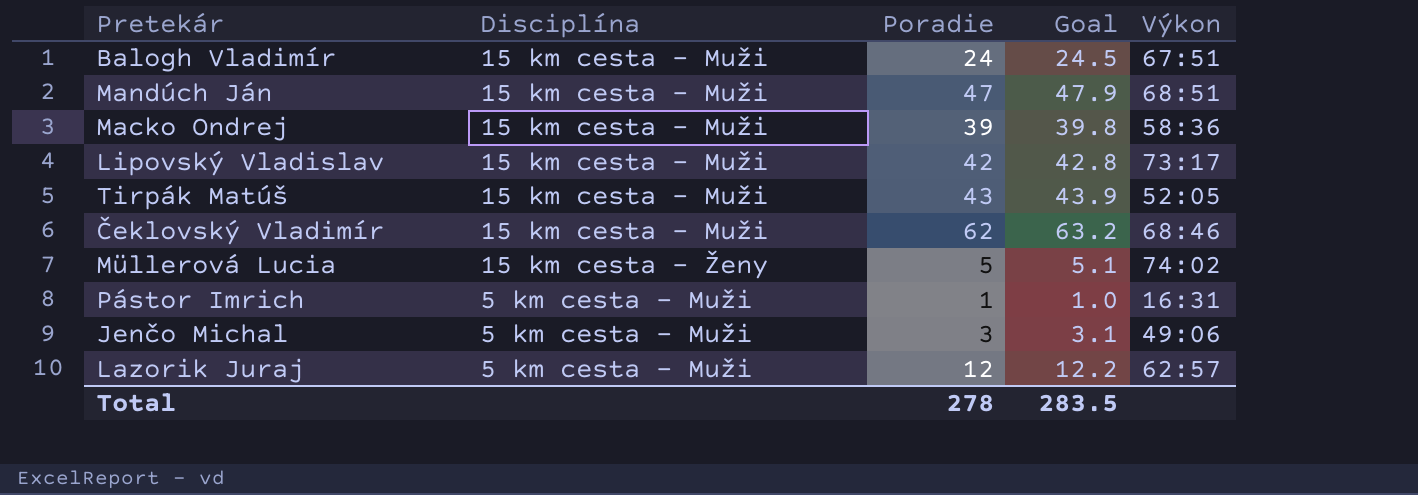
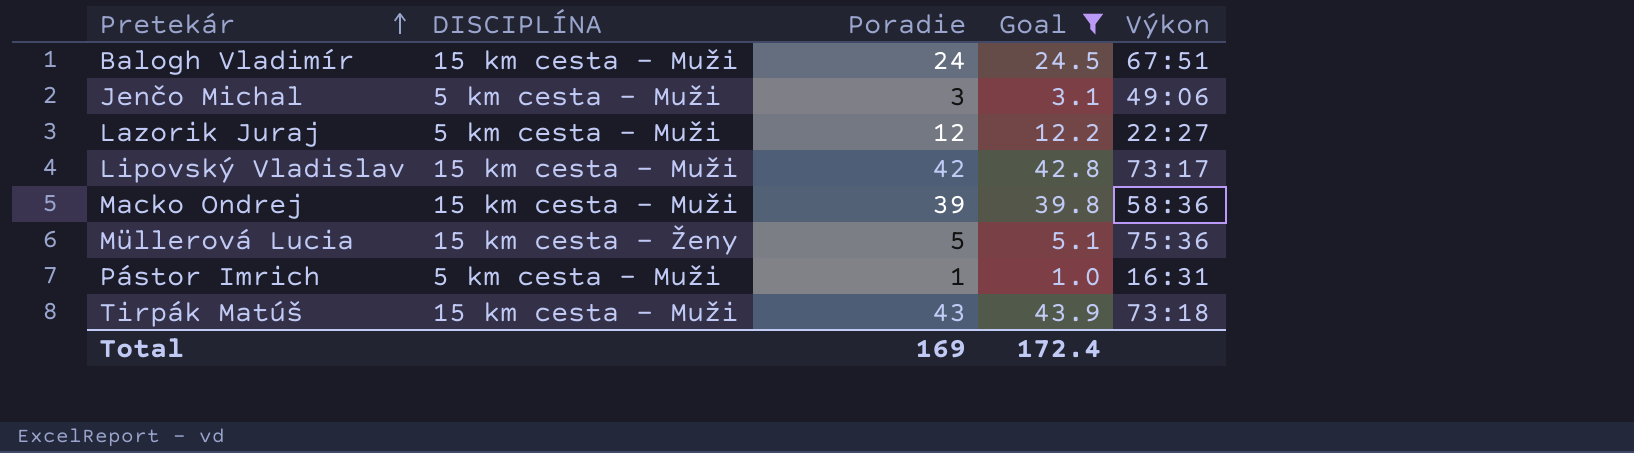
filter: none -> Goal <= 43.9
row order: none -> Pretekár ascending
column name: Disciplína -> DISCIPLÍNA
Lazorik Juraj | Výkon: 62:57 -> 22:27
Müllerová Lucia | Výkon: 74:02 -> 75:36
Tirpák Matúš | Výkon: 52:05 -> 73:18
Total | Poradie: 278 -> 169
Total | Goal: 283.5 -> 172.4

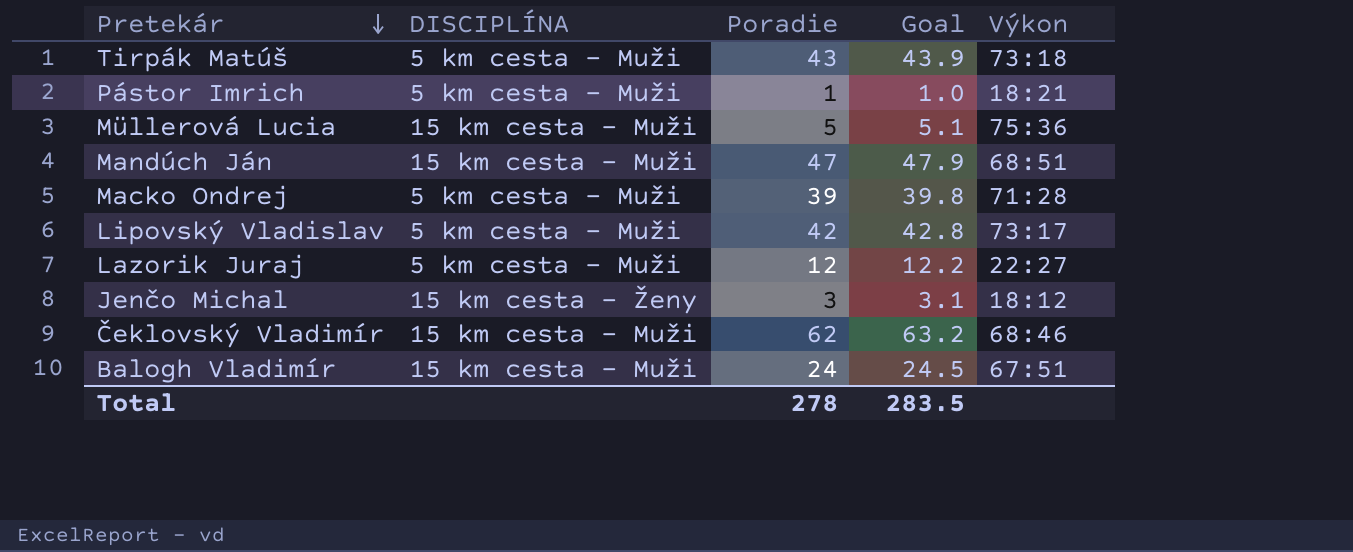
filter: Goal <= 43.9 -> none
row order: Pretekár ascending -> Pretekár descending
Tirpák Matúš | DISCIPLÍNA: 15 km cesta - Muži -> 5 km cesta - Muži
Pástor Imrich | Výkon: 16:31 -> 18:21
Müllerová Lucia | DISCIPLÍNA: 15 km cesta - Ženy -> 15 km cesta - Muži
Macko Ondrej | DISCIPLÍNA: 15 km cesta - Muži -> 5 km cesta - Muži
Macko Ondrej | Výkon: 58:36 -> 71:28
Lipovský Vladislav | DISCIPLÍNA: 15 km cesta - Muži -> 5 km cesta - Muži
Jenčo Michal | DISCIPLÍNA: 5 km cesta - Muži -> 15 km cesta - Ženy
Jenčo Michal | Výkon: 49:06 -> 18:12
Total | Poradie: 169 -> 278
Total | Goal: 172.4 -> 283.5

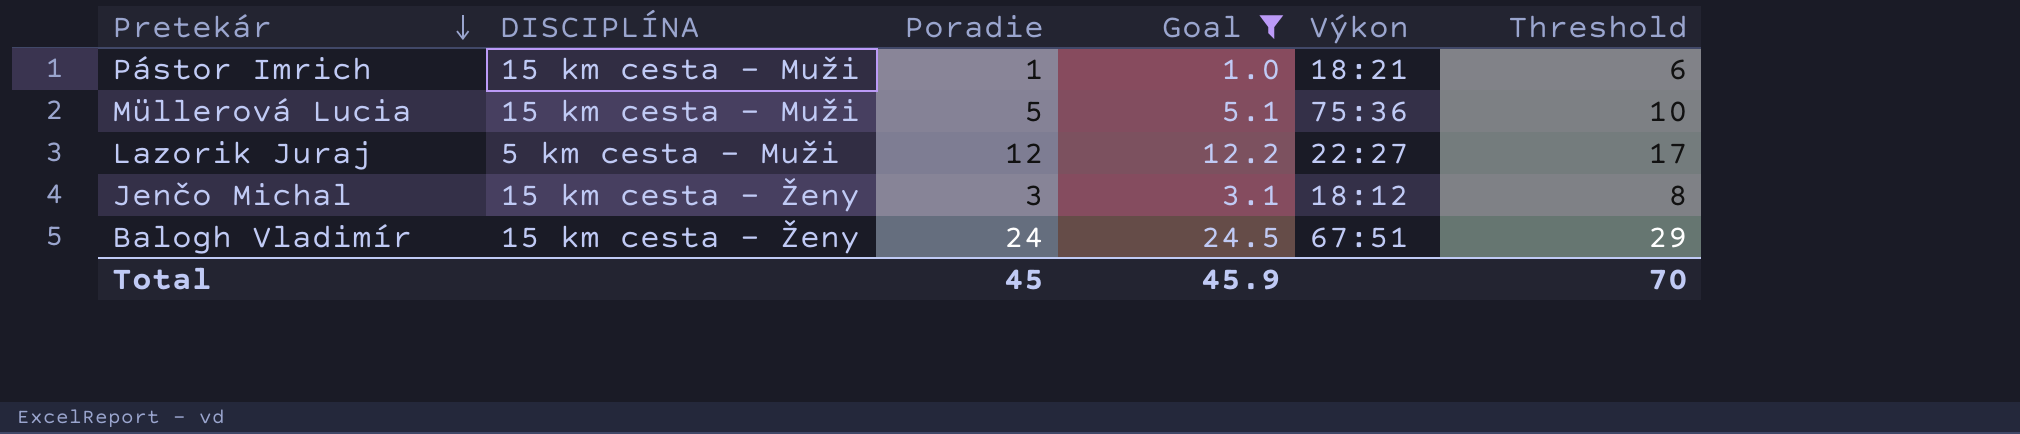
filter: none -> Goal <= 24.5
column Threshold | formula: none -> [Poradie] + 5
Pástor Imrich | DISCIPLÍNA: 5 km cesta - Muži -> 15 km cesta - Muži
Balogh Vladimír | DISCIPLÍNA: 15 km cesta - Muži -> 15 km cesta - Ženy
Total | Poradie: 278 -> 45
Total | Goal: 283.5 -> 45.9

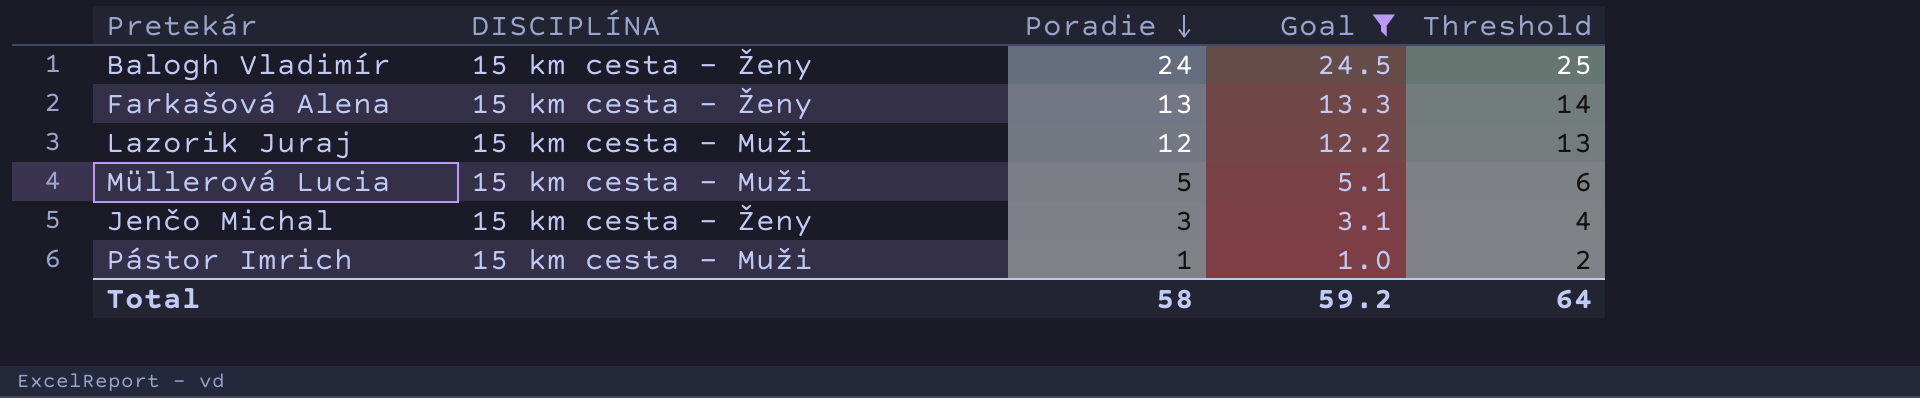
row order: Pretekár descending -> Poradie descending
column Výkon | position: 5 -> none
column Threshold | formula: [Poradie] + 5 -> [Poradie] + 1
row Farkašová Alena: none -> 15 km cesta - Ženy | 13 | 13.3 | 14
Lazorik Juraj | DISCIPLÍNA: 5 km cesta - Muži -> 15 km cesta - Muži
Total | Poradie: 45 -> 58
Total | Goal: 45.9 -> 59.2
Total | Threshold: 70 -> 64

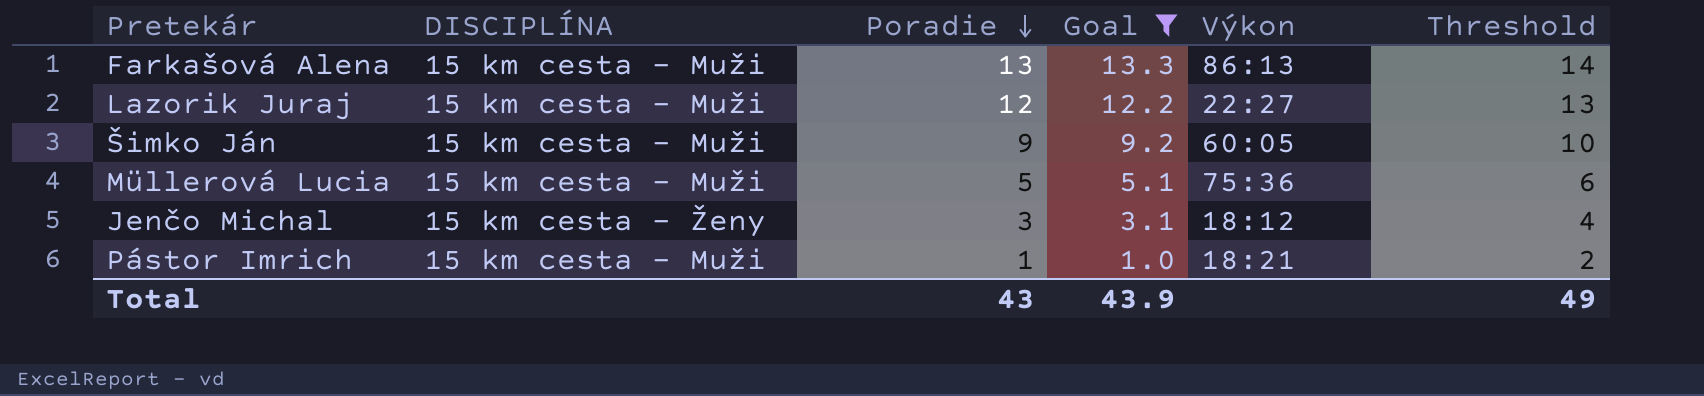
column Výkon | position: none -> 5
row Balogh Vladimír: 15 km cesta - Ženy | 24 | 24.5 | 25 -> none
Farkašová Alena | DISCIPLÍNA: 15 km cesta - Ženy -> 15 km cesta - Muži
row Šimko Ján: none -> 15 km cesta - Muži | 9 | 9.2 | 60:05 | 10
Total | Poradie: 58 -> 43
Total | Goal: 59.2 -> 43.9
Total | Threshold: 64 -> 49

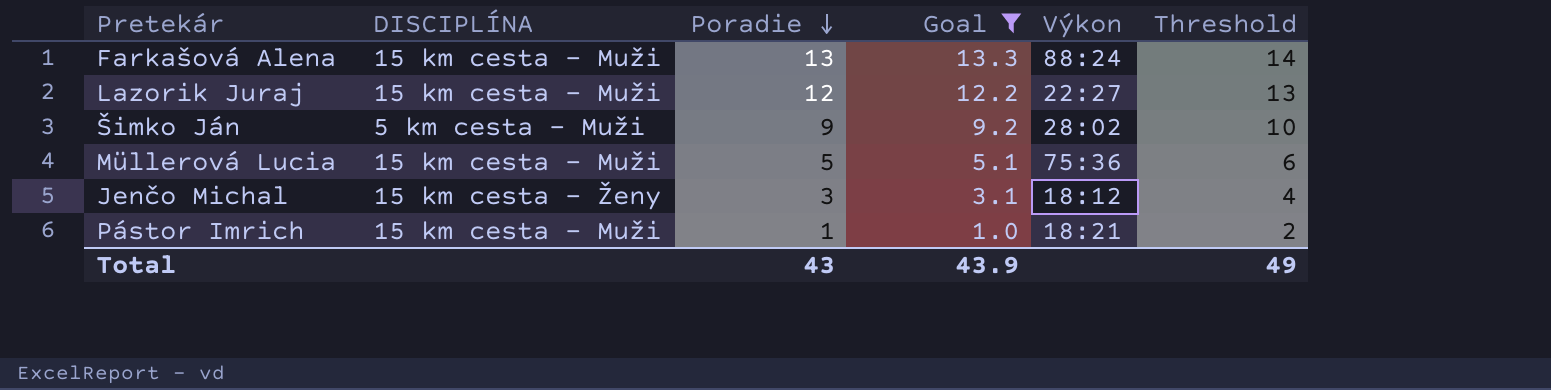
Farkašová Alena | Výkon: 86:13 -> 88:24
Šimko Ján | DISCIPLÍNA: 15 km cesta - Muži -> 5 km cesta - Muži
Šimko Ján | Výkon: 60:05 -> 28:02

